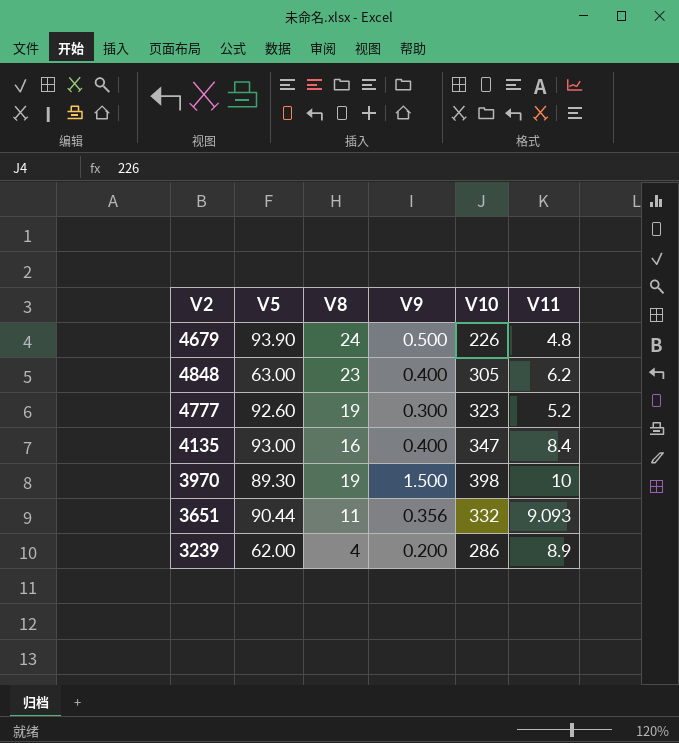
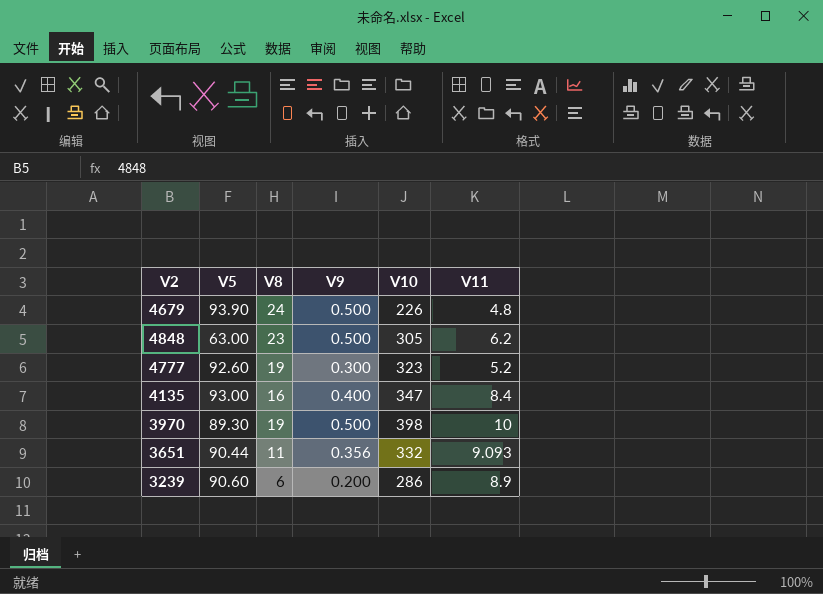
4848 | V9: 0.400 -> 0.500
3970 | V9: 1.500 -> 0.500
3239 | V5: 62.00 -> 90.60
3239 | V8: 4 -> 6

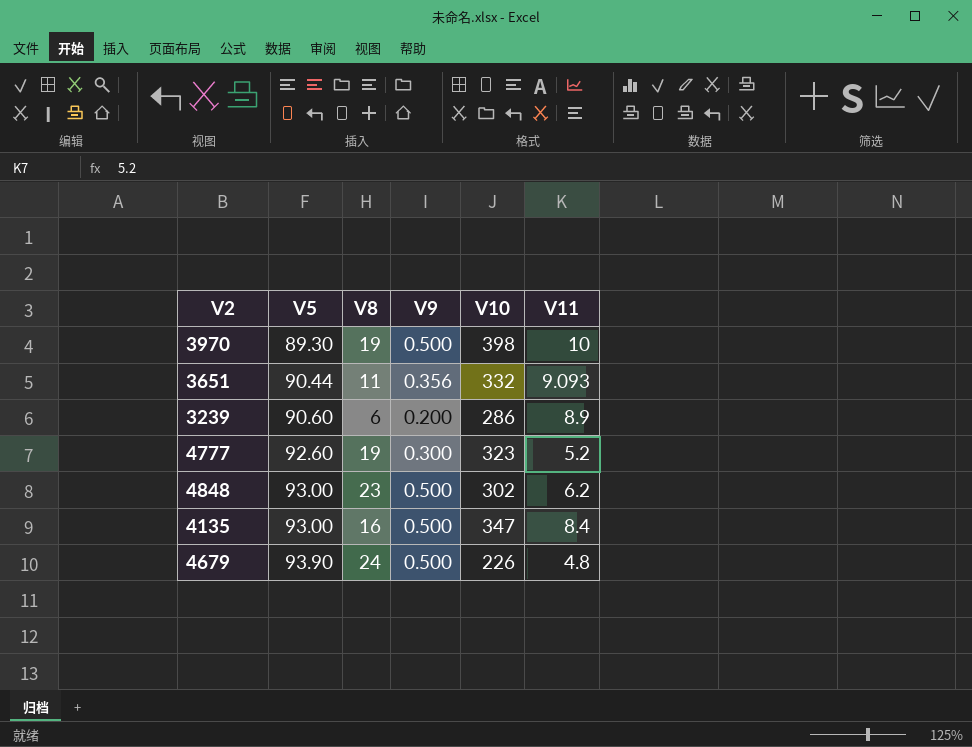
row order: none -> V5 ascending
4848 | V5: 63.00 -> 93.00
4848 | V10: 305 -> 302
4135 | V9: 0.400 -> 0.500

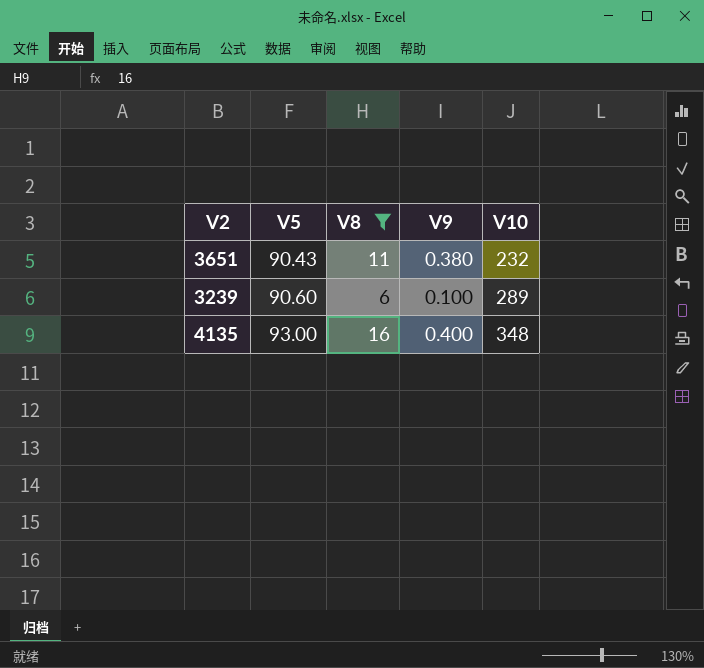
filter: none -> V8 <= 16
column V11 | position: 6 -> none
3651 | V5: 90.44 -> 90.43
3651 | V9: 0.356 -> 0.380
3651 | V10: 332 -> 232
3239 | V9: 0.200 -> 0.100
3239 | V10: 286 -> 289
4135 | V9: 0.500 -> 0.400
4135 | V10: 347 -> 348

